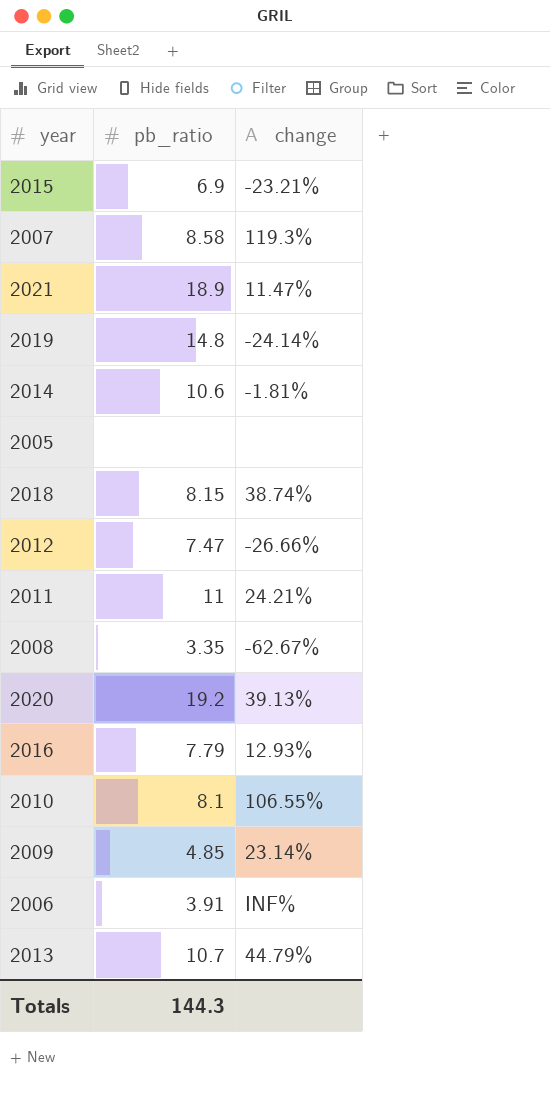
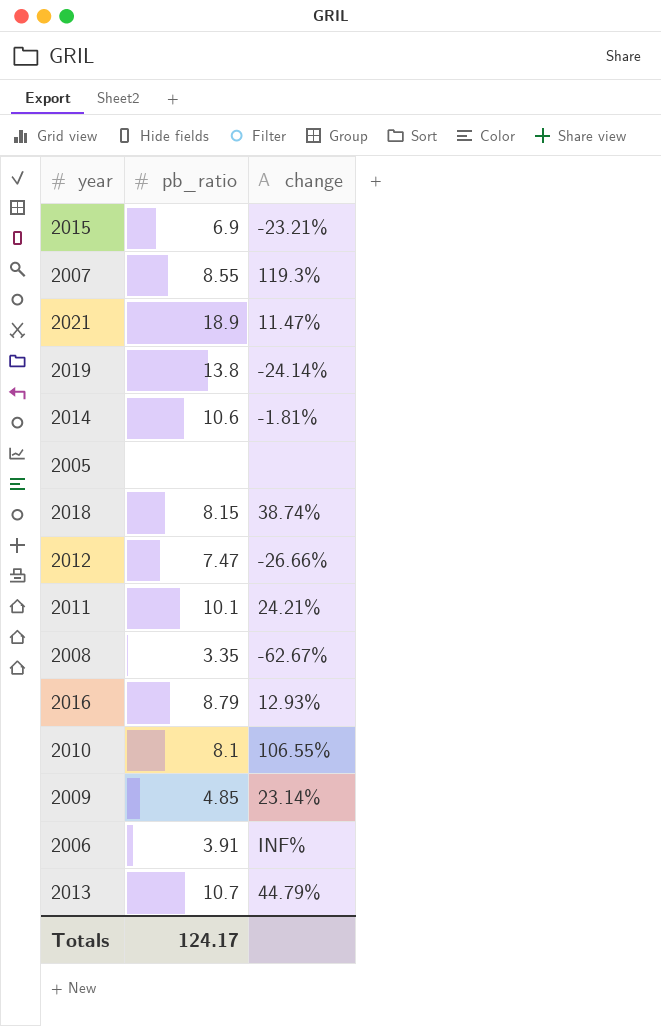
row 2020: 19.2 | 39.13% -> none
2007 | pb_ratio: 8.58 -> 8.55
2019 | pb_ratio: 14.8 -> 13.8
2011 | pb_ratio: 11 -> 10.1
2016 | pb_ratio: 7.79 -> 8.79
Totals | pb_ratio: 144.3 -> 124.17

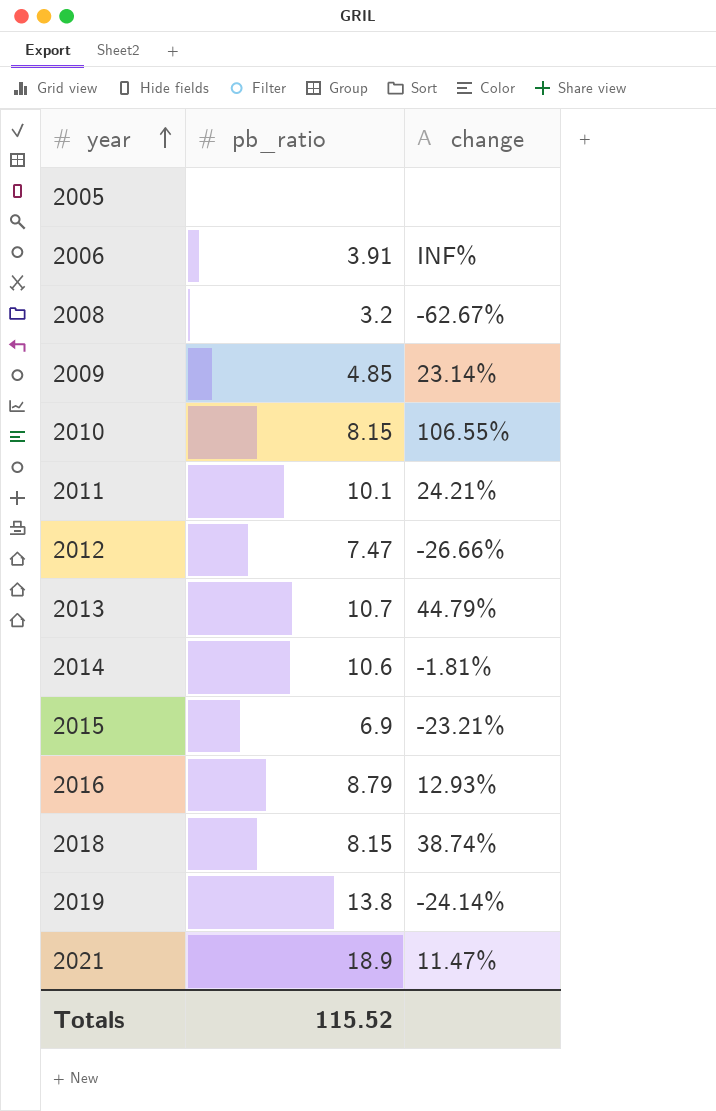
row order: none -> year ascending
row 2007: 8.55 | 119.3% -> none
2008 | pb_ratio: 3.35 -> 3.2
2010 | pb_ratio: 8.1 -> 8.15
Totals | pb_ratio: 124.17 -> 115.52

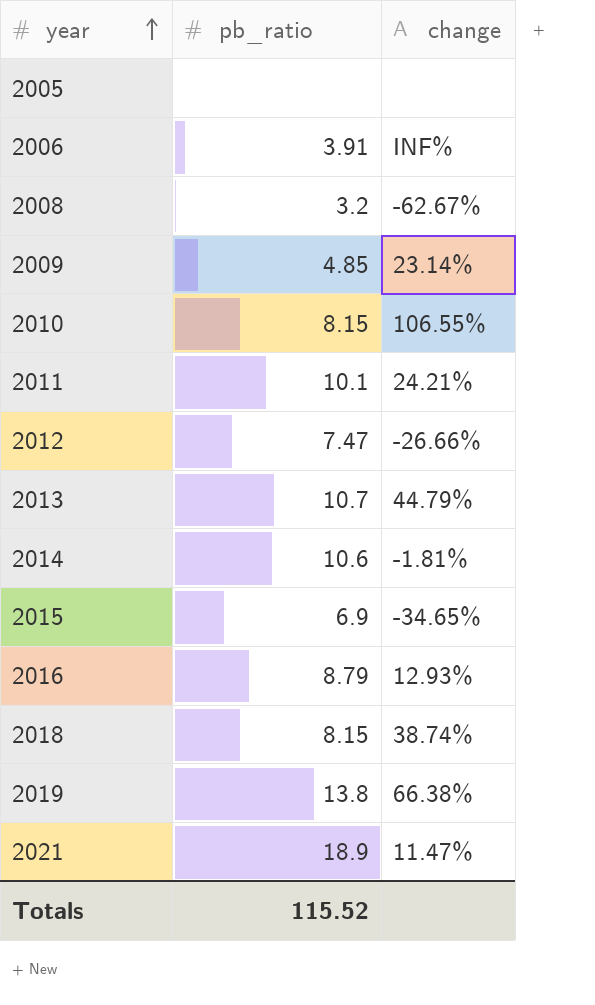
2015 | change: -23.21% -> -34.65%
2019 | change: -24.14% -> 66.38%

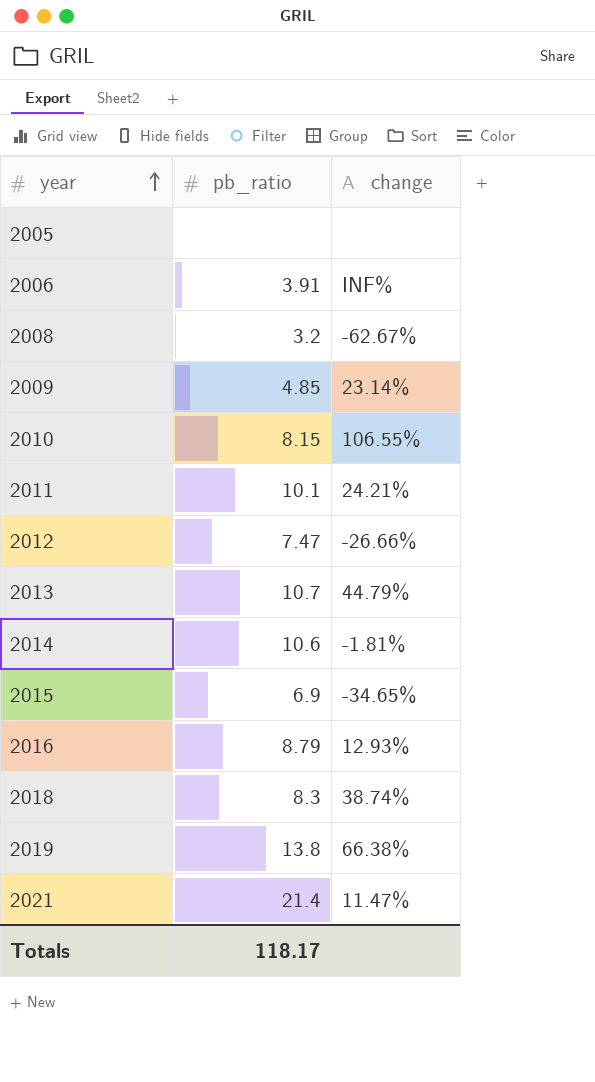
2018 | pb_ratio: 8.15 -> 8.3
2021 | pb_ratio: 18.9 -> 21.4
Totals | pb_ratio: 115.52 -> 118.17

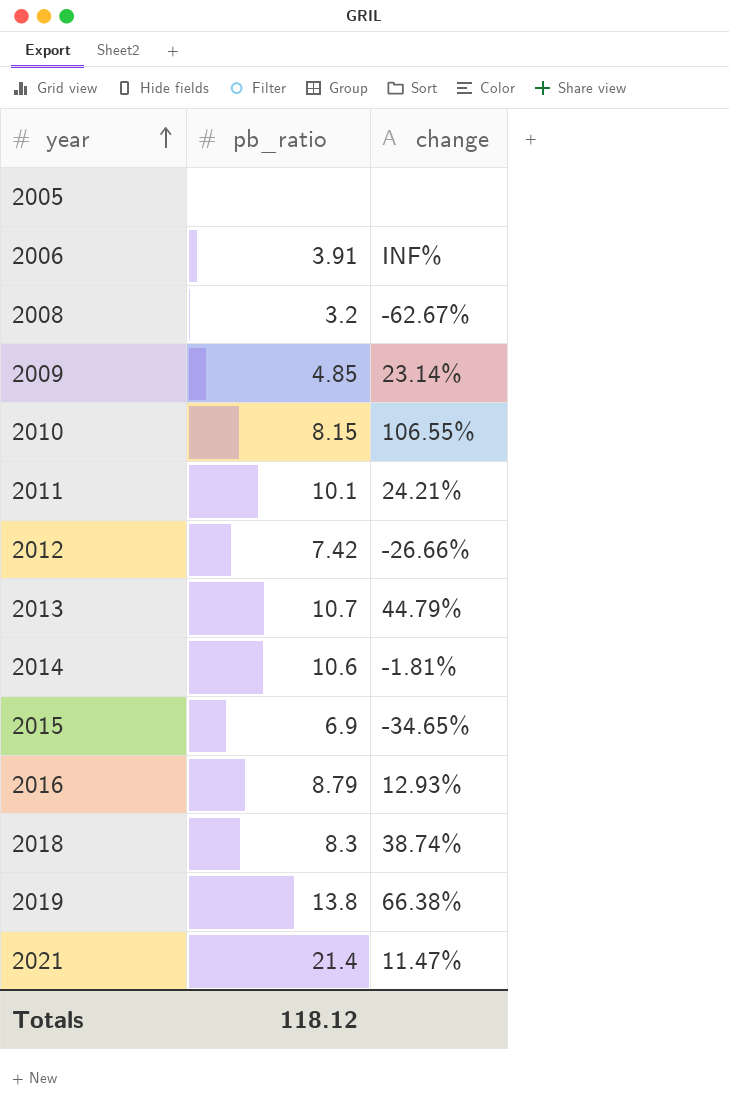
2012 | pb_ratio: 7.47 -> 7.42
Totals | pb_ratio: 118.17 -> 118.12

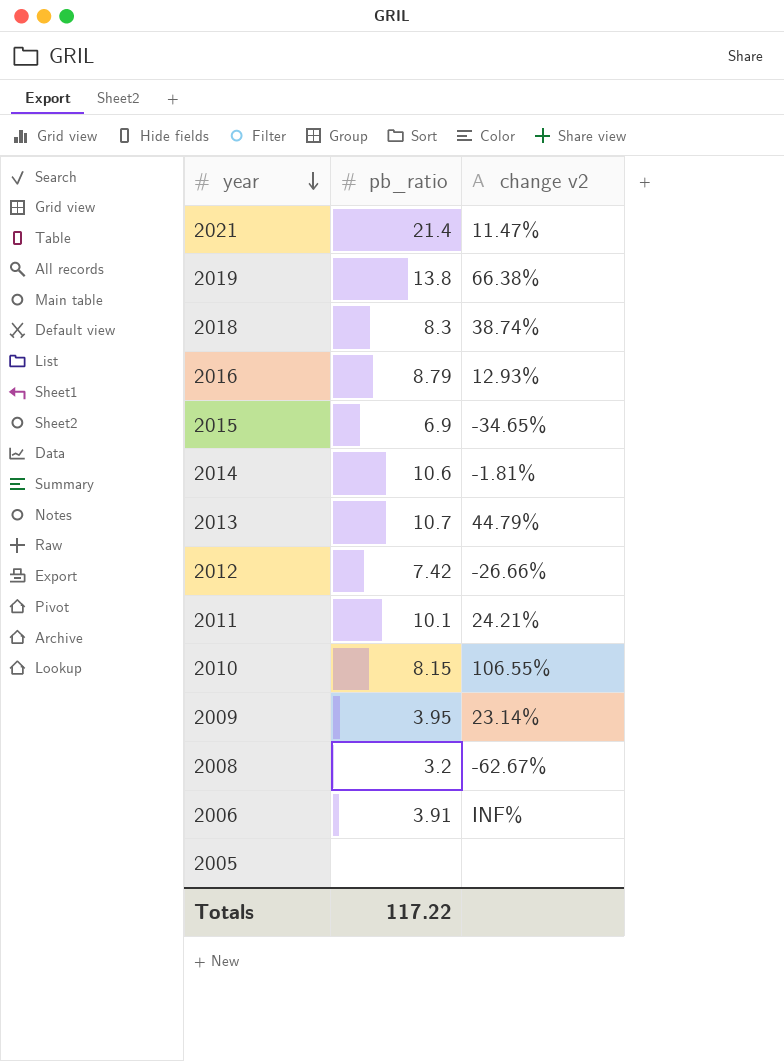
row order: year ascending -> year descending
column name: change -> change v2
2009 | pb_ratio: 4.85 -> 3.95
Totals | pb_ratio: 118.12 -> 117.22

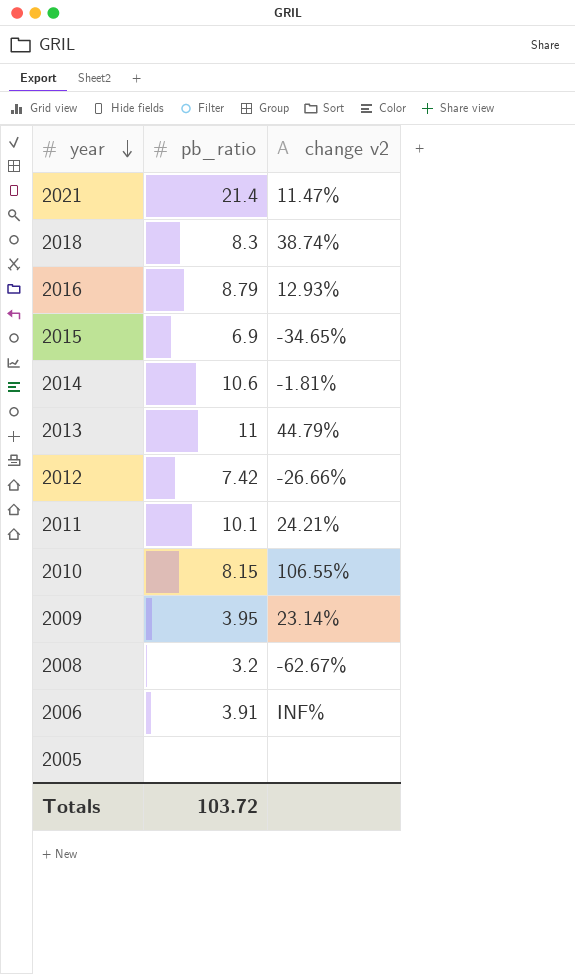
row 2019: 13.8 | 66.38% -> none
2013 | pb_ratio: 10.7 -> 11
Totals | pb_ratio: 117.22 -> 103.72

